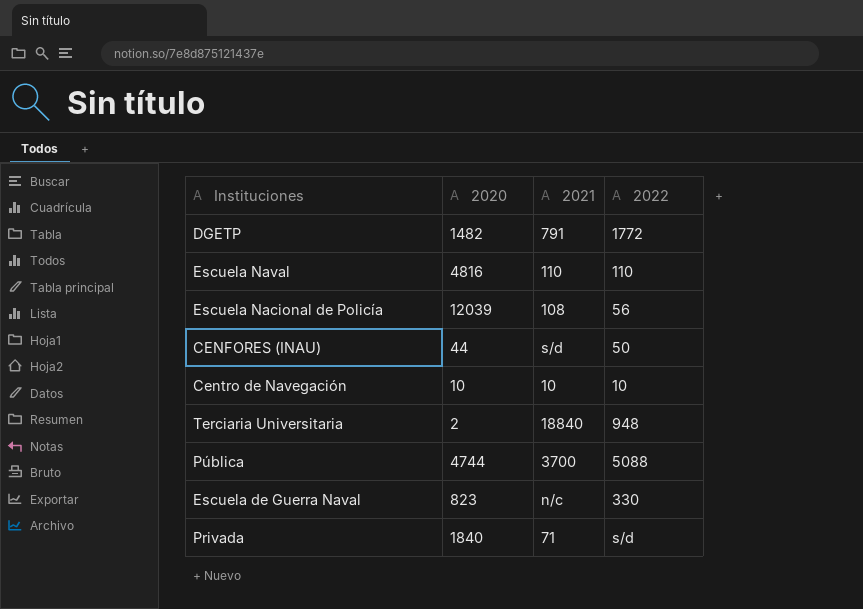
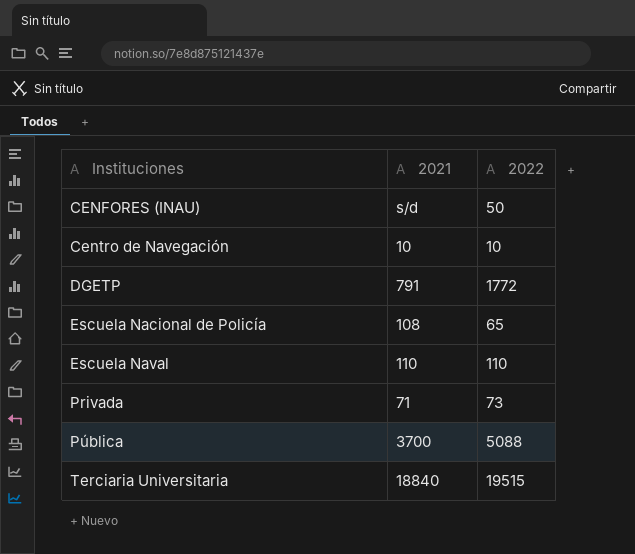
row order: none -> Instituciones ascending
column 2020 | position: 2 -> none
row Escuela de Guerra Naval: 823 | n/c | 330 -> none
Escuela Nacional de Policía | 2022: 56 -> 65
Privada | 2022: s/d -> 73
Terciaria Universitaria | 2022: 948 -> 19515

